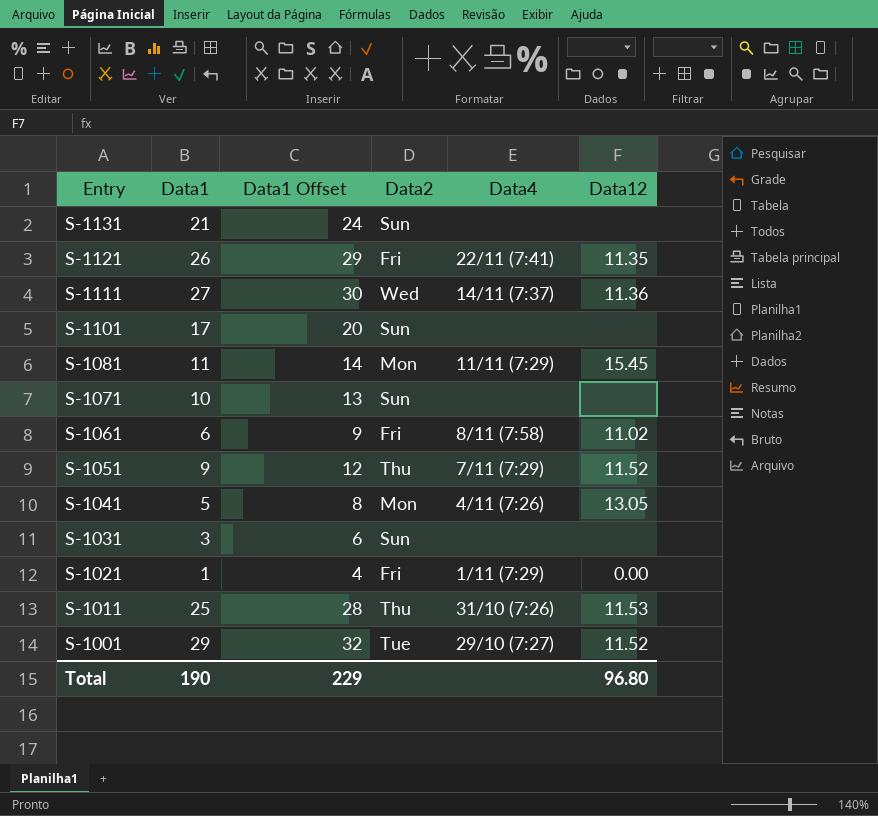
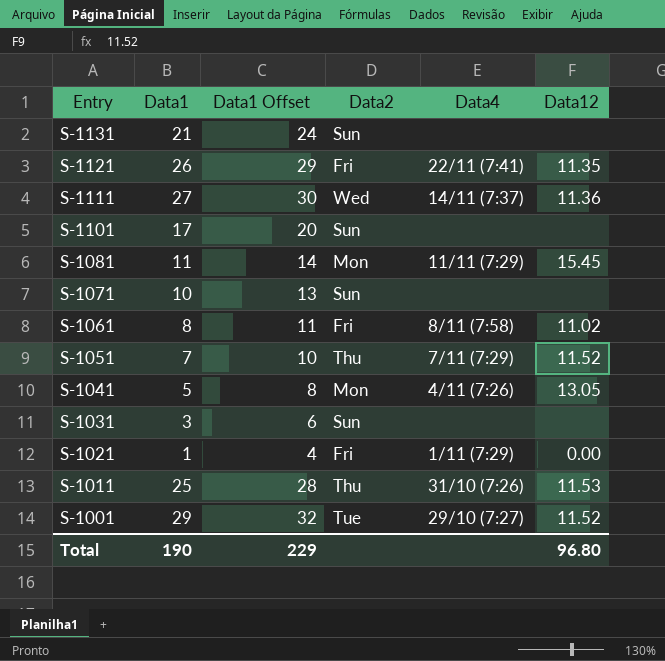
S-1061 | Data1: 6 -> 8
S-1061 | Data1 Offset: 9 -> 11
S-1051 | Data1: 9 -> 7
S-1051 | Data1 Offset: 12 -> 10

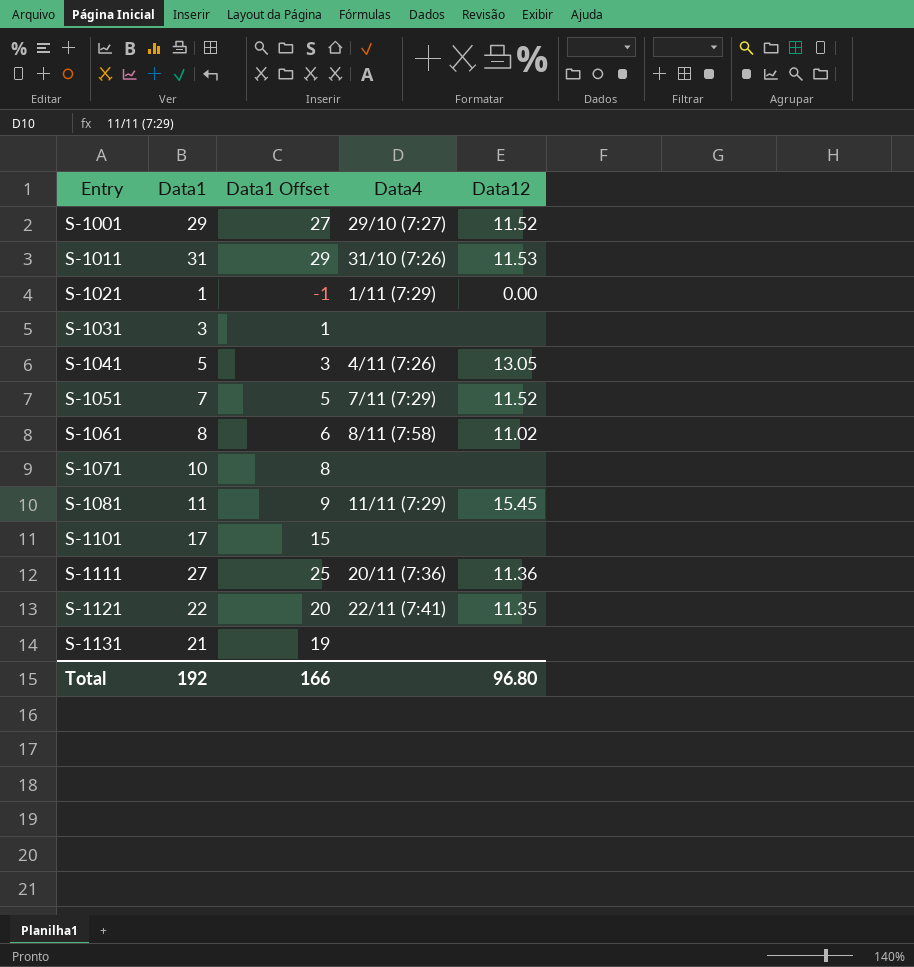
row order: Entry descending -> Entry ascending
column Data2 | position: 4 -> none
column Data1 Offset | formula: [Data1] + 3 -> [Data1] - 2
S-1011 | Data1: 25 -> 31
S-1111 | Data4: 14/11 (7:37) -> 20/11 (7:36)
S-1121 | Data1: 26 -> 22
Total | Data1: 190 -> 192
Total | Data1 Offset: 229 -> 166

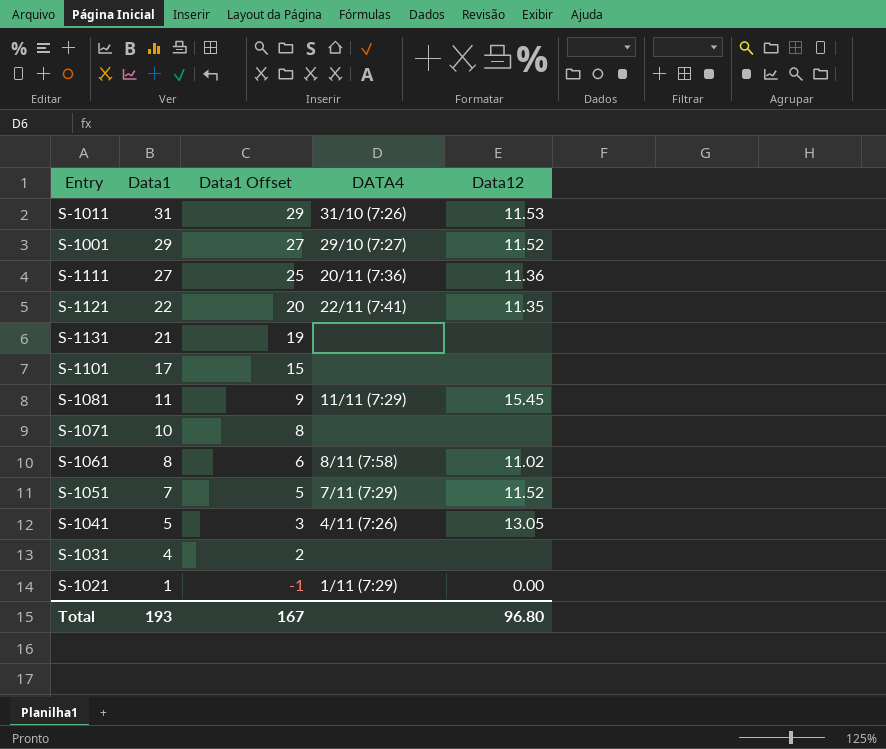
row order: Entry ascending -> Data1 descending
column name: Data4 -> DATA4
S-1031 | Data1: 3 -> 4
S-1031 | Data1 Offset: 1 -> 2
Total | Data1: 192 -> 193
Total | Data1 Offset: 166 -> 167

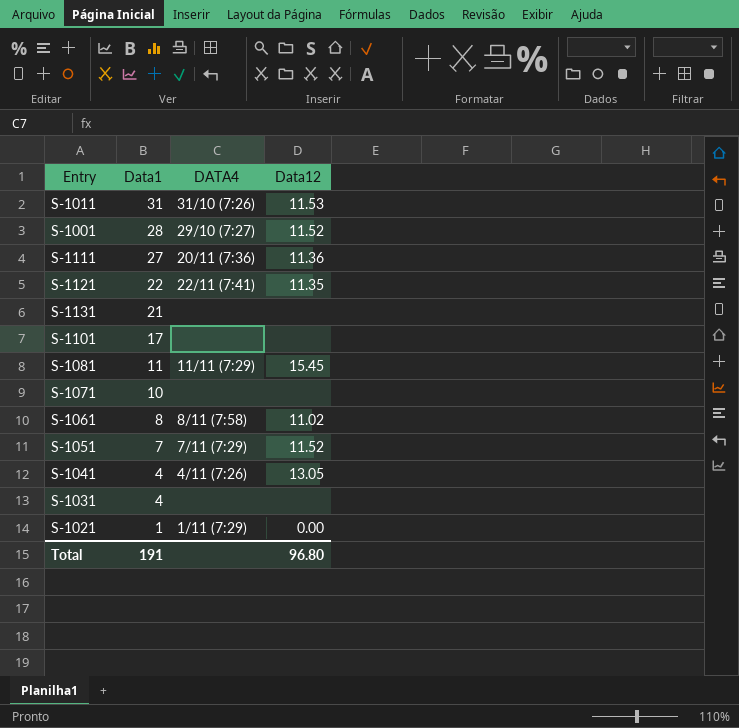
column Data1 Offset | formula: [Data1] - 2 -> none
S-1001 | Data1: 29 -> 28
S-1041 | Data1: 5 -> 4
Total | Data1: 193 -> 191

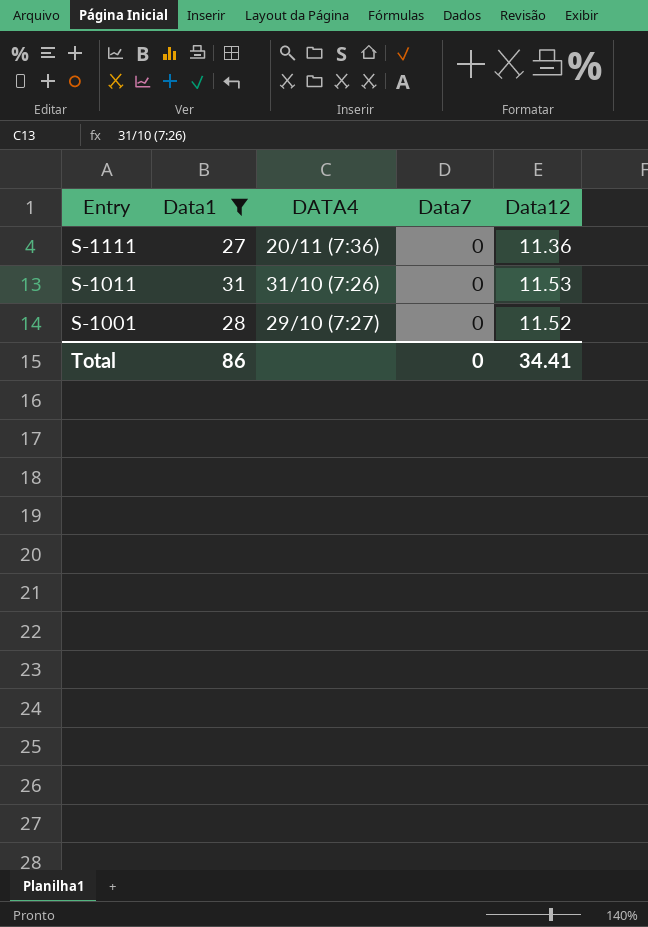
filter: none -> Data1 >= 27
row order: Data1 descending -> Entry descending
column Data7 | position: none -> 4
Total | Data1: 191 -> 86
Total | Data12: 96.80 -> 34.41

